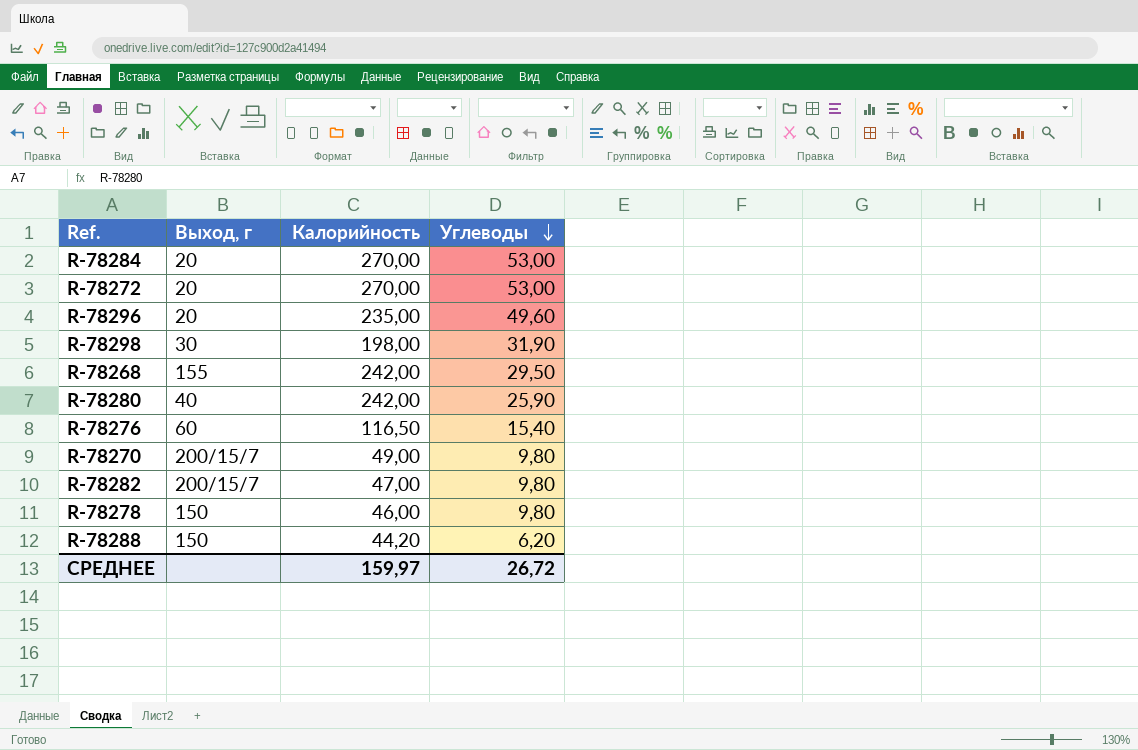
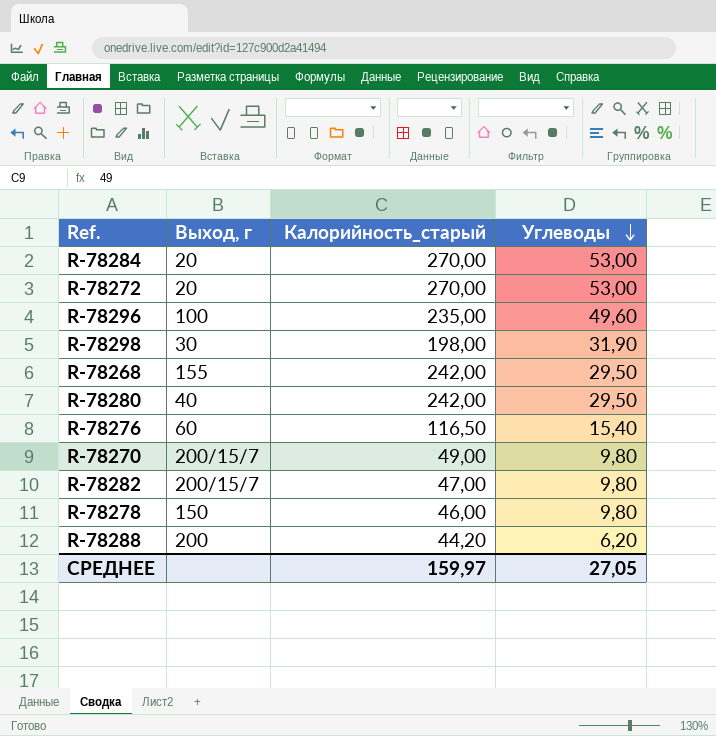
column name: Калорийность -> Калорийность_старый
R-78296 | Выход, г: 20 -> 100
R-78280 | Углеводы: 25,90 -> 29,50
R-78288 | Выход, г: 150 -> 200
СРЕДНЕЕ | Углеводы: 26,72 -> 27,05

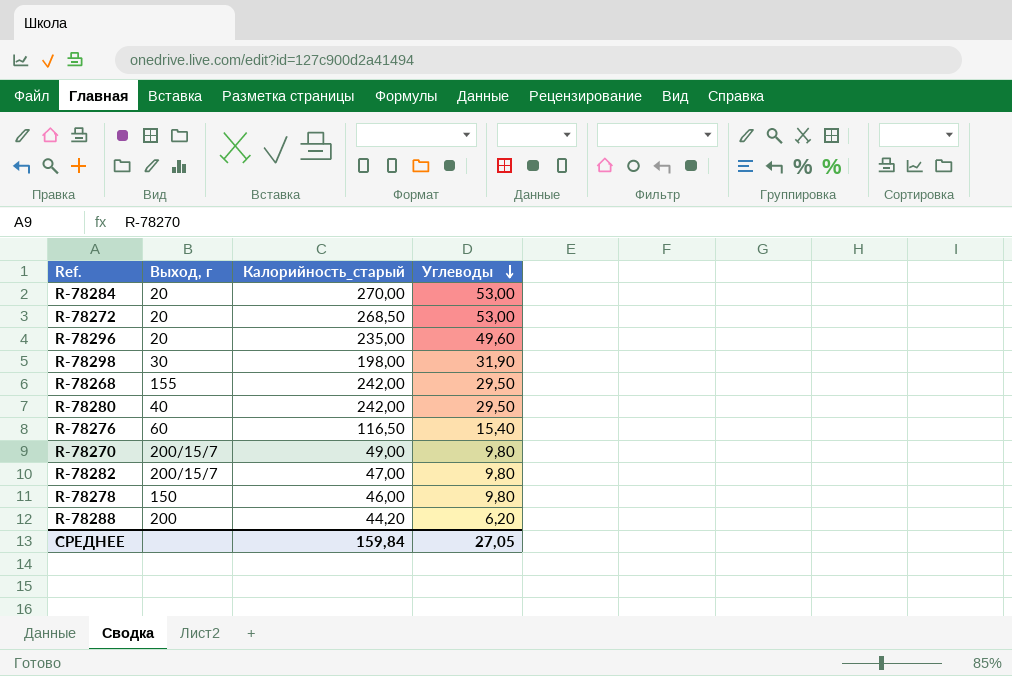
R-78272 | Калорийность_старый: 270,00 -> 268,50
R-78296 | Выход, г: 100 -> 20
СРЕДНЕЕ | Калорийность_старый: 159,97 -> 159,84

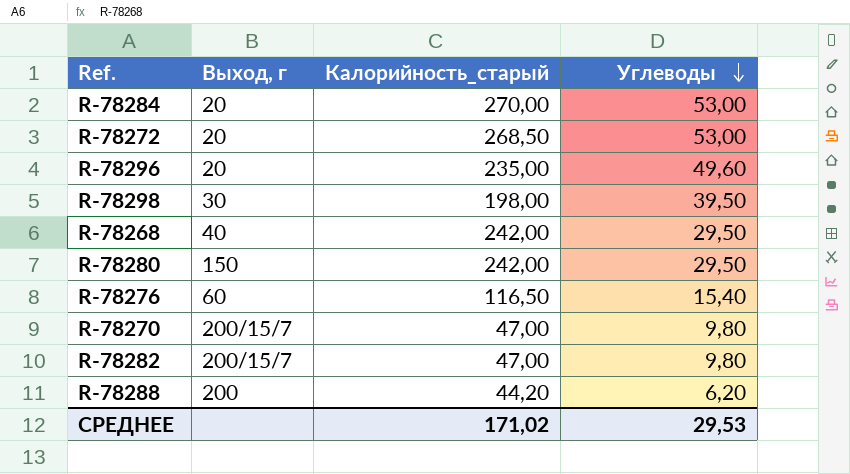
row R-78278: 150 | 46,00 | 9,80 -> none
R-78298 | Углеводы: 31,90 -> 39,50
R-78268 | Выход, г: 155 -> 40
R-78280 | Выход, г: 40 -> 150
R-78270 | Калорийность_старый: 49,00 -> 47,00
СРЕДНЕЕ | Калорийность_старый: 159,84 -> 171,02
СРЕДНЕЕ | Углеводы: 27,05 -> 29,53

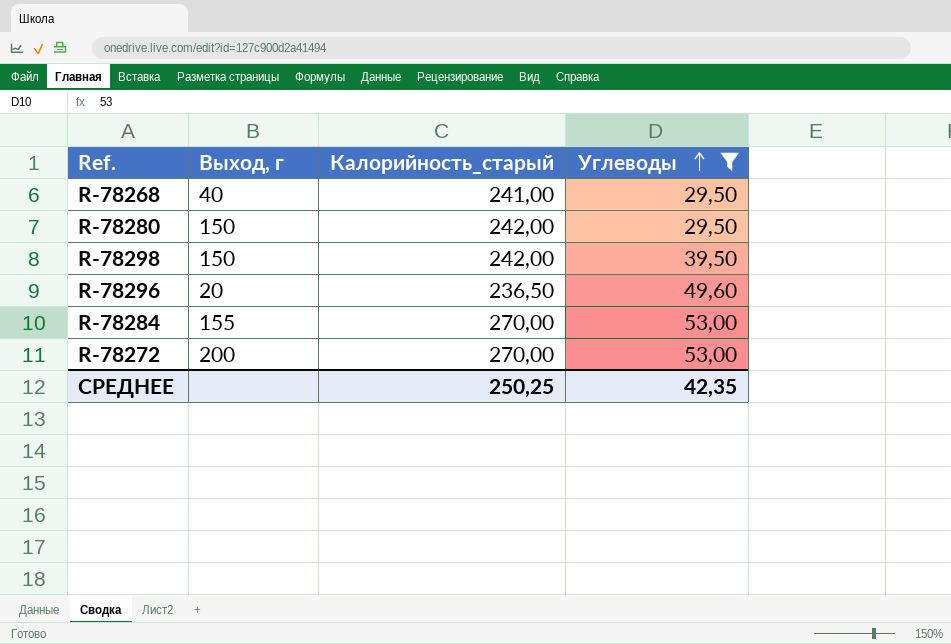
filter: none -> Углеводы >= 29,50
row order: Углеводы descending -> Углеводы ascending
R-78268 | Калорийность_старый: 242,00 -> 241,00
R-78298 | Выход, г: 30 -> 150
R-78298 | Калорийность_старый: 198,00 -> 242,00
R-78296 | Калорийность_старый: 235,00 -> 236,50
R-78284 | Выход, г: 20 -> 155
R-78272 | Выход, г: 20 -> 200
R-78272 | Калорийность_старый: 268,50 -> 270,00
СРЕДНЕЕ | Калорийность_старый: 171,02 -> 250,25
СРЕДНЕЕ | Углеводы: 29,53 -> 42,35

